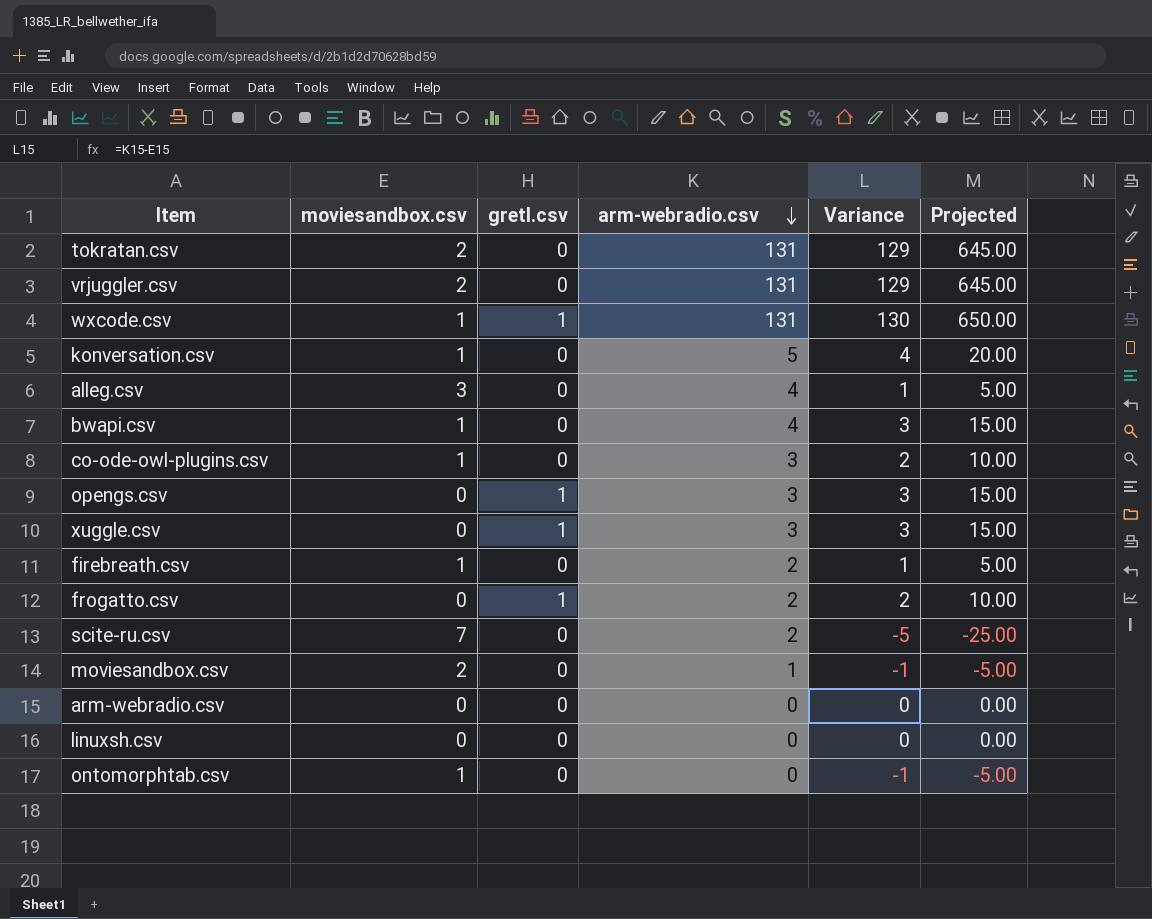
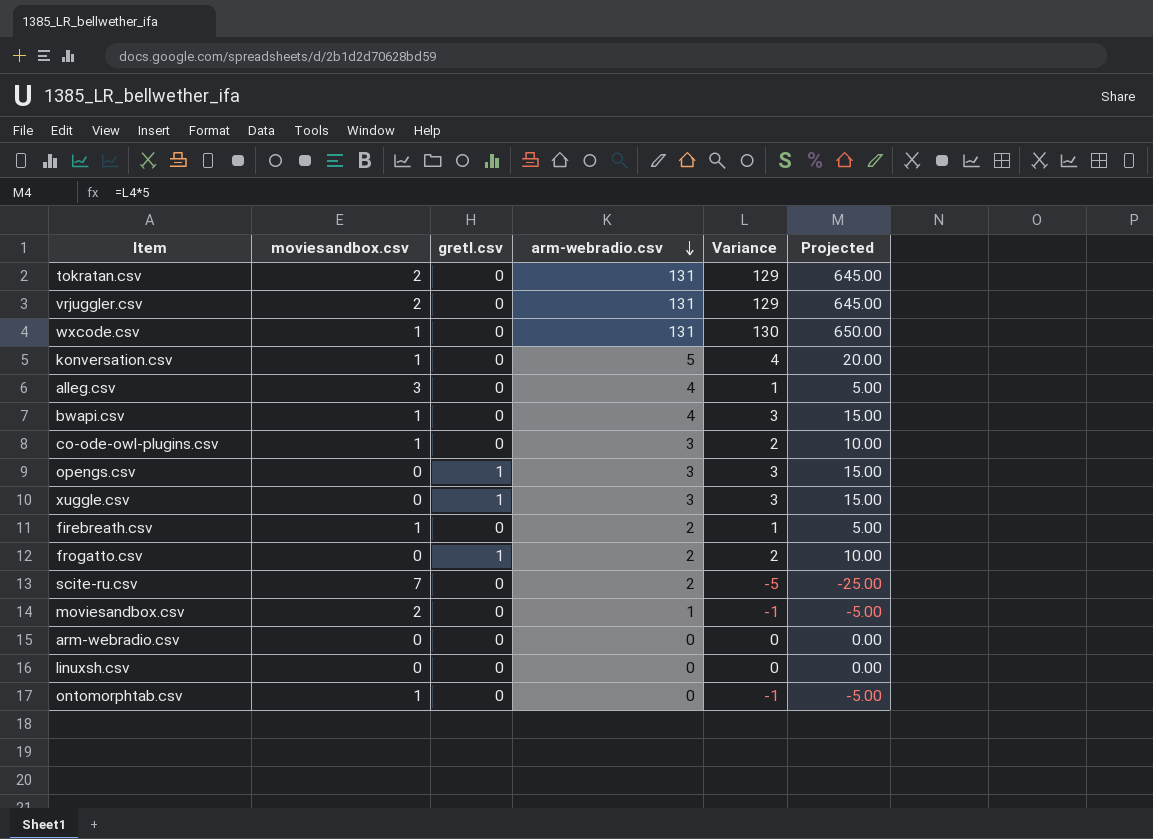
wxcode.csv | gretl.csv: 1 -> 0

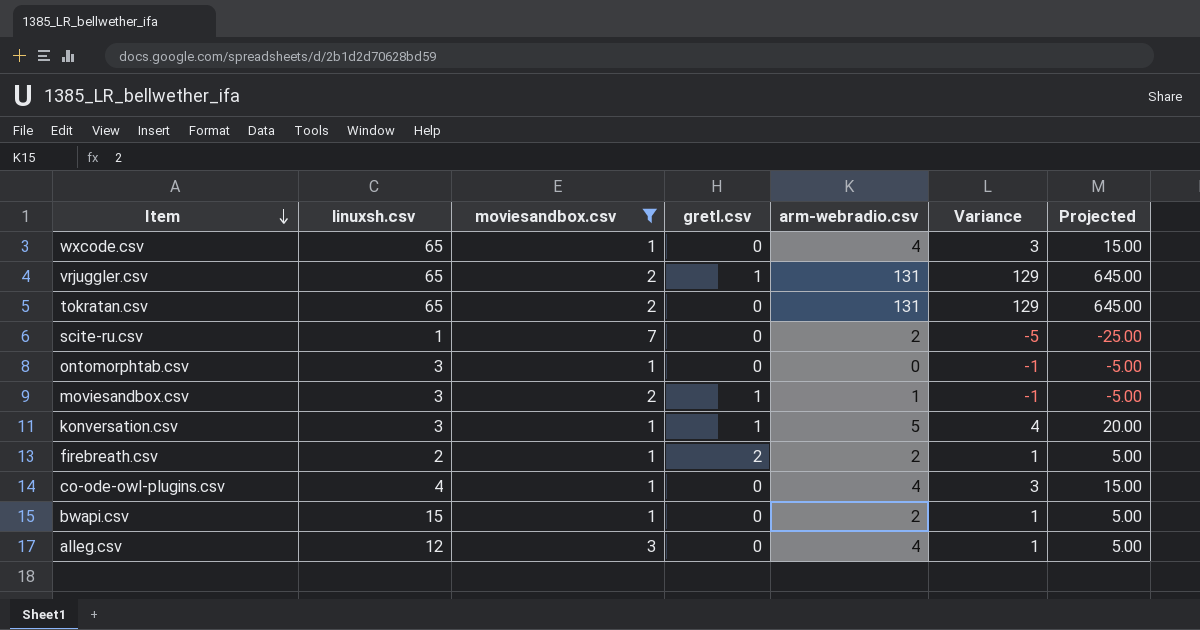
filter: none -> moviesandbox.csv != 0
row order: arm-webradio.csv descending -> Item descending
column linuxsh.csv | position: none -> 2
wxcode.csv | arm-webradio.csv: 131 -> 4
wxcode.csv | Variance: 130 -> 3
wxcode.csv | Projected: 650.00 -> 15.00
vrjuggler.csv | gretl.csv: 0 -> 1
moviesandbox.csv | gretl.csv: 0 -> 1
konversation.csv | gretl.csv: 0 -> 1
firebreath.csv | gretl.csv: 0 -> 2
co-ode-owl-plugins.csv | arm-webradio.csv: 3 -> 4
co-ode-owl-plugins.csv | Variance: 2 -> 3
co-ode-owl-plugins.csv | Projected: 10.00 -> 15.00
bwapi.csv | arm-webradio.csv: 4 -> 2
bwapi.csv | Variance: 3 -> 1
bwapi.csv | Projected: 15.00 -> 5.00

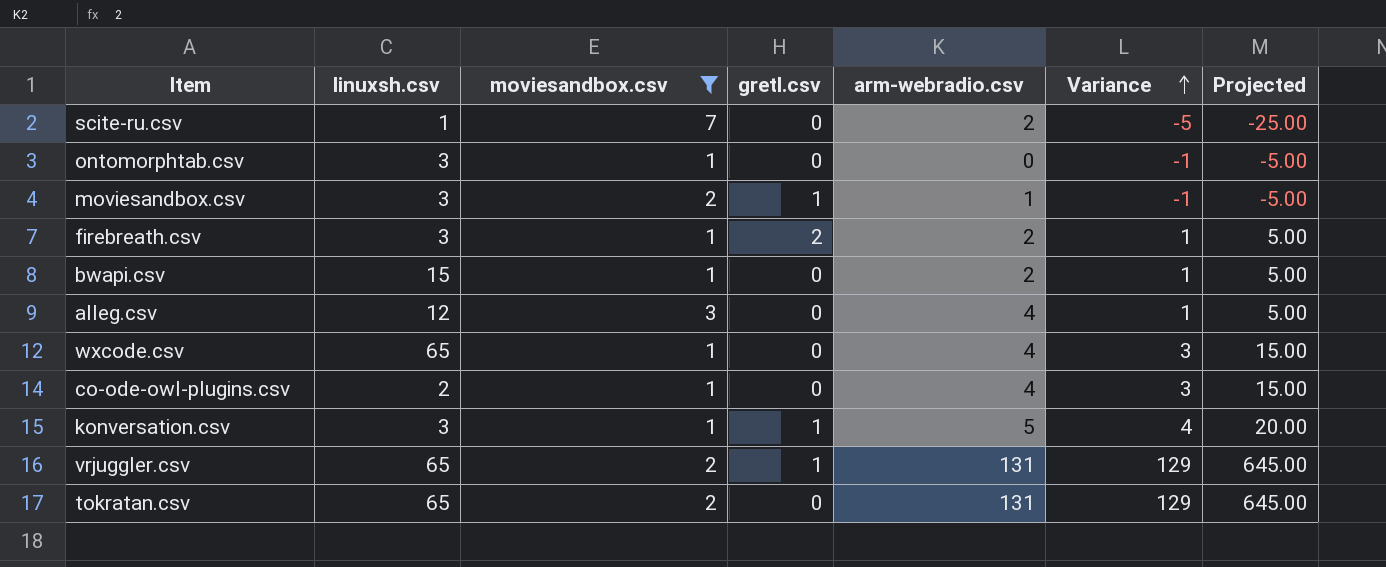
row order: Item descending -> Variance ascending
firebreath.csv | linuxsh.csv: 2 -> 3
co-ode-owl-plugins.csv | linuxsh.csv: 4 -> 2

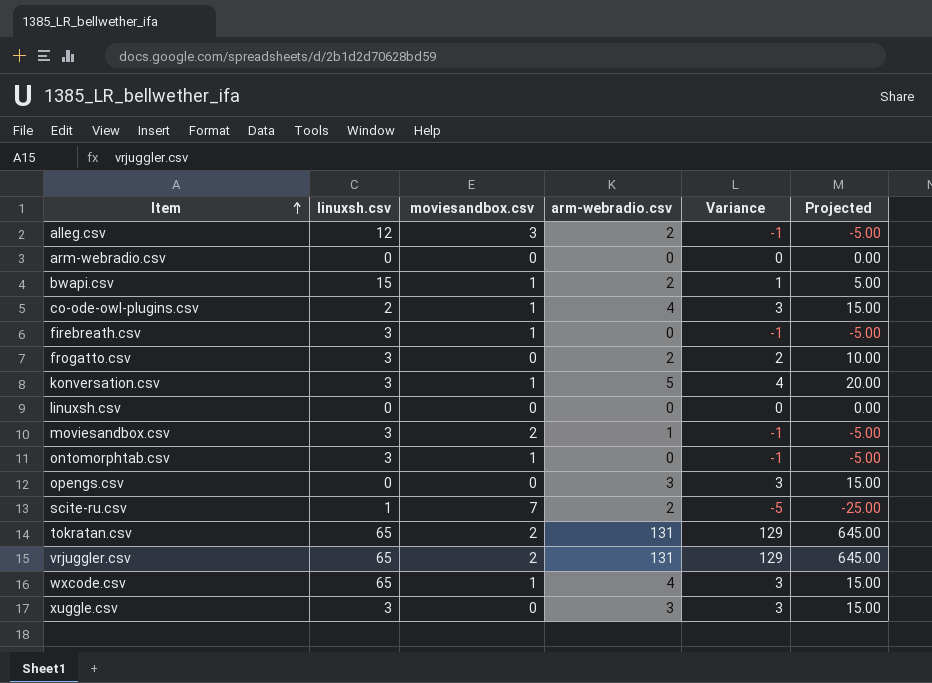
filter: moviesandbox.csv != 0 -> none
row order: Variance ascending -> Item ascending
column gretl.csv | position: 4 -> none
alleg.csv | arm-webradio.csv: 4 -> 2
alleg.csv | Variance: 1 -> -1
alleg.csv | Projected: 5.00 -> -5.00
firebreath.csv | arm-webradio.csv: 2 -> 0
firebreath.csv | Variance: 1 -> -1
firebreath.csv | Projected: 5.00 -> -5.00

